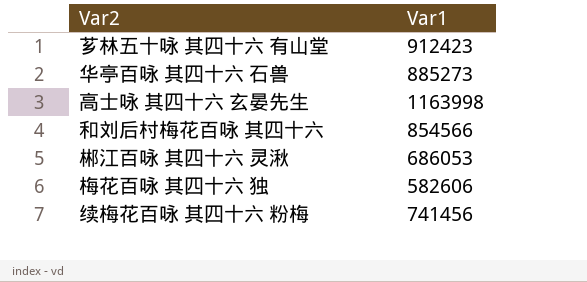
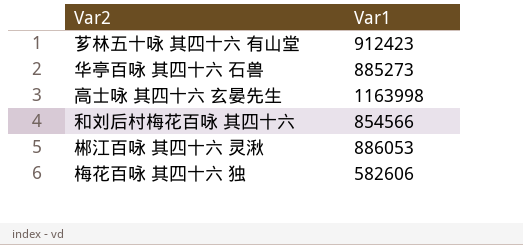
row 续梅花百咏 其四十六 粉梅: 741456 -> none
郴江百咏 其四十六 灵湫 | Var1: 686053 -> 886053

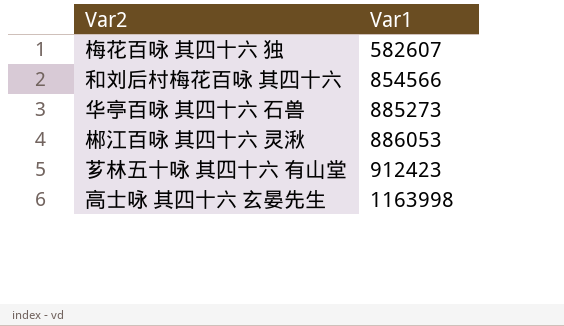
row order: none -> Var1 ascending
梅花百咏 其四十六 独 | Var1: 582606 -> 582607

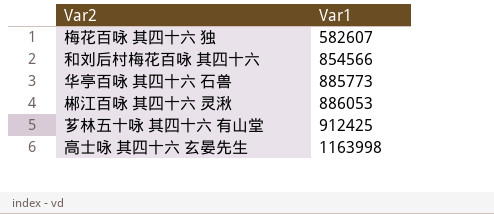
华亭百咏 其四十六 石兽 | Var1: 885273 -> 885773
芗林五十咏 其四十六 有山堂 | Var1: 912423 -> 912425

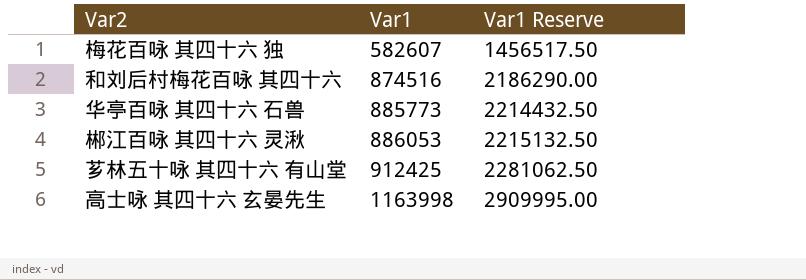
column Var1 Reserve | formula: none -> [Var1] * 2.5
和刘后村梅花百咏 其四十六 | Var1: 854566 -> 874516

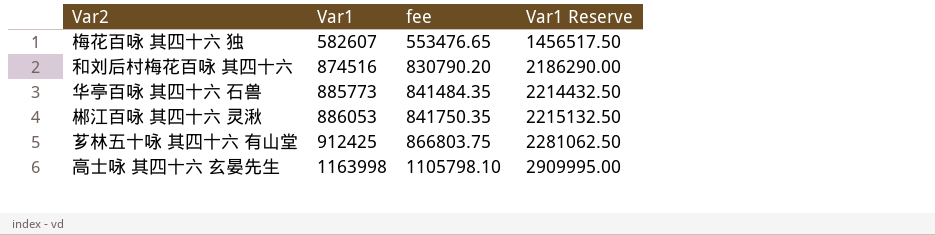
column fee | formula: none -> [Var1] * 0.95

